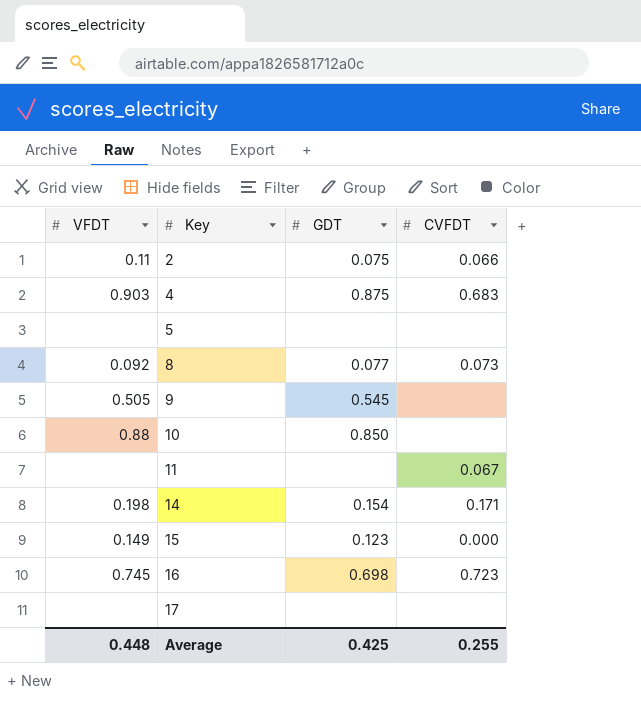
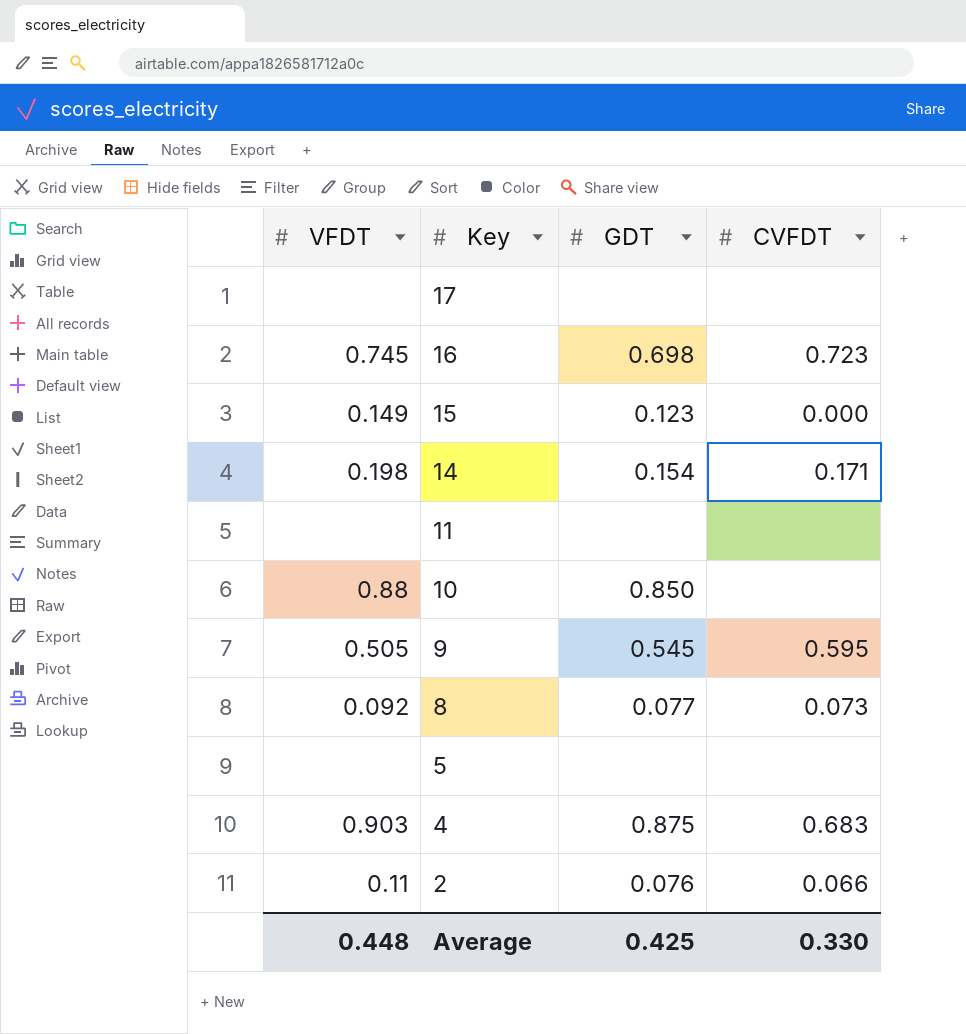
row order: Key ascending -> Key descending
11 | CVFDT: 0.067 -> none
9 | CVFDT: none -> 0.595
2 | GDT: 0.075 -> 0.076
Average | CVFDT: 0.255 -> 0.330

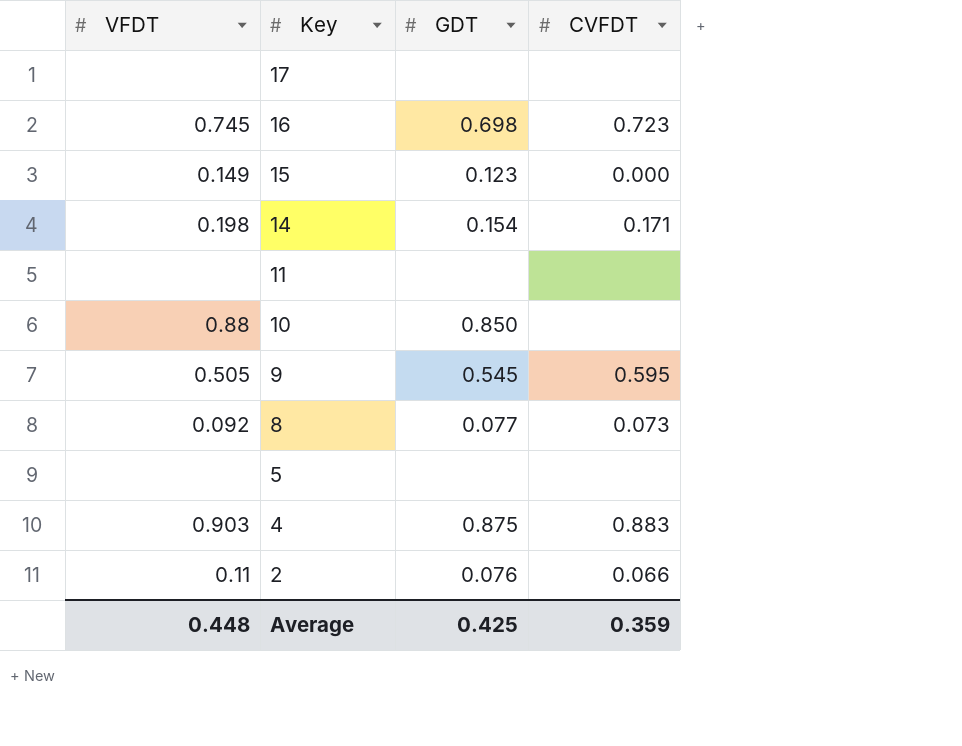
4 | CVFDT: 0.683 -> 0.883
Average | CVFDT: 0.330 -> 0.359

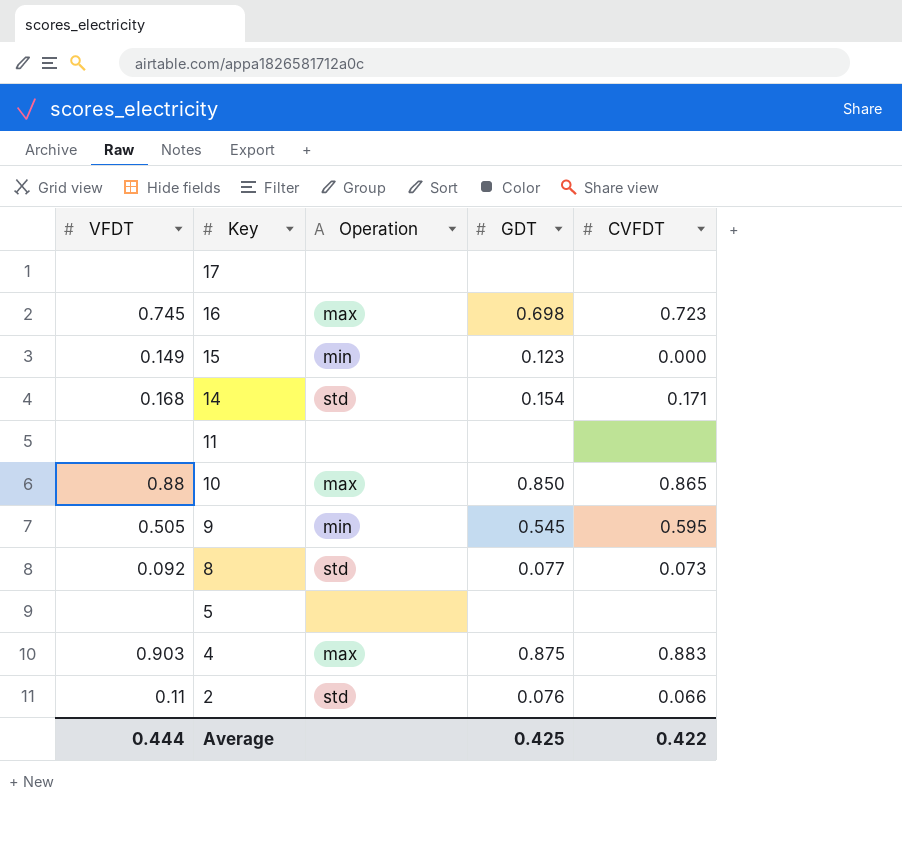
column Operation | position: none -> 3
14 | VFDT: 0.198 -> 0.168
10 | CVFDT: none -> 0.865
Average | VFDT: 0.448 -> 0.444
Average | CVFDT: 0.359 -> 0.422

